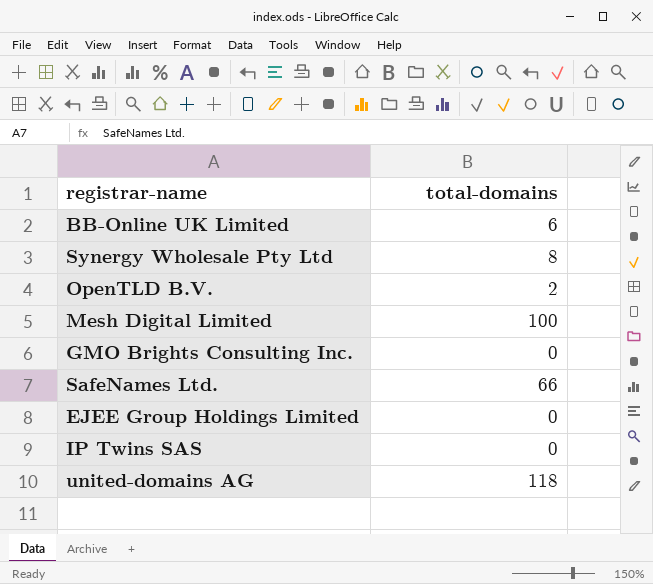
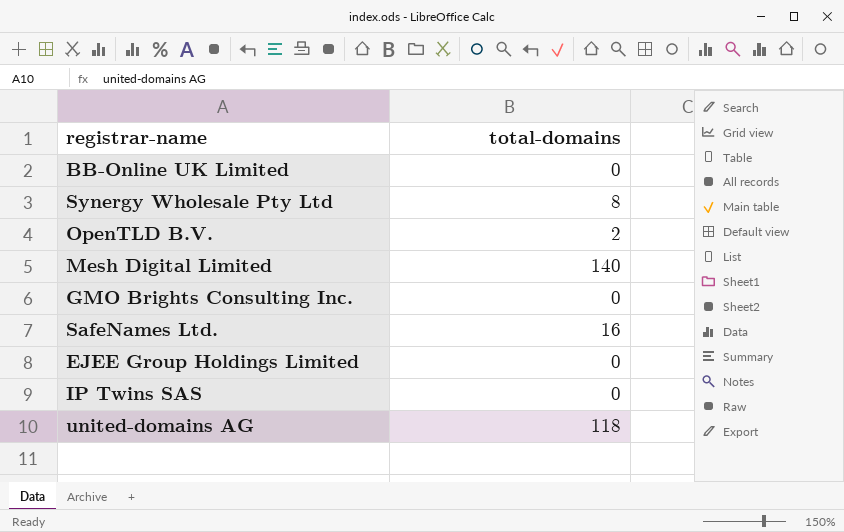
BB-Online UK Limited | total-domains: 6 -> 0
Mesh Digital Limited | total-domains: 100 -> 140
SafeNames Ltd. | total-domains: 66 -> 16

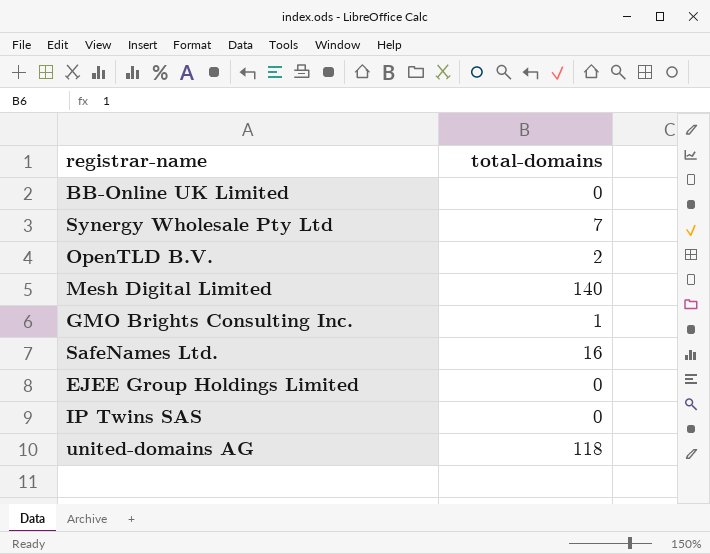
Synergy Wholesale Pty Ltd | total-domains: 8 -> 7
GMO Brights Consulting Inc. | total-domains: 0 -> 1

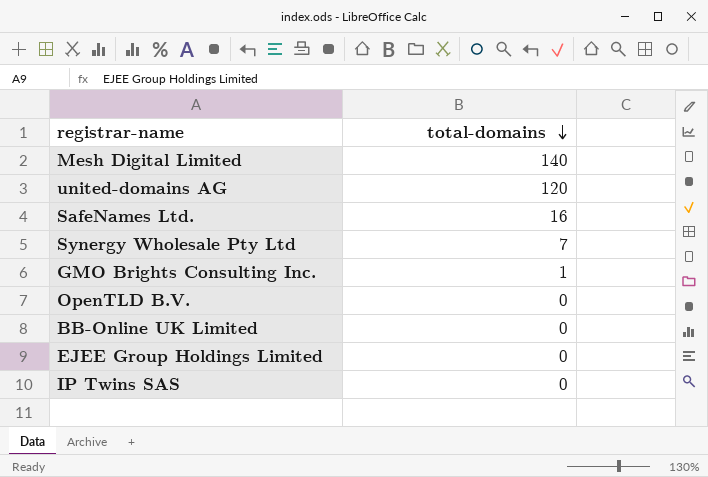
row order: none -> total-domains descending
united-domains AG | total-domains: 118 -> 120
OpenTLD B.V. | total-domains: 2 -> 0

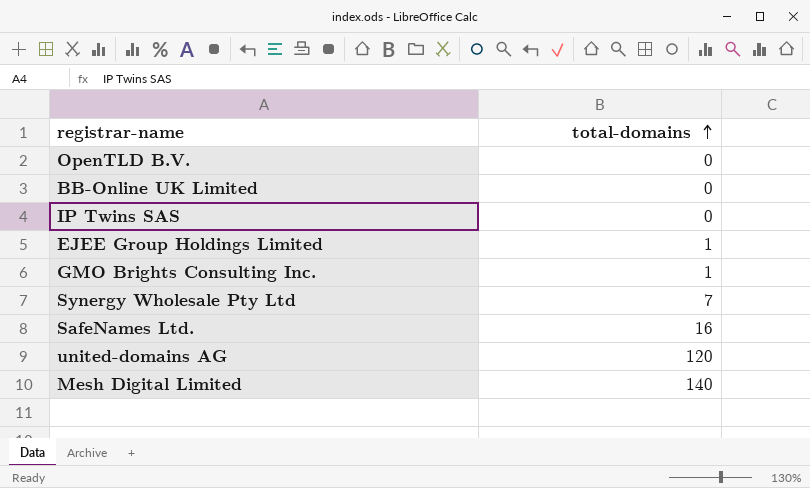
row order: total-domains descending -> total-domains ascending
EJEE Group Holdings Limited | total-domains: 0 -> 1

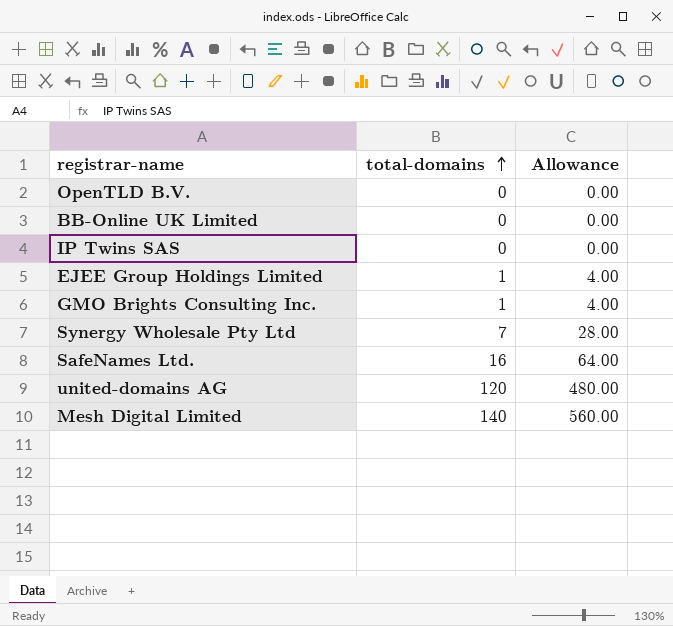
column Allowance | formula: none -> [total-domains] * 4

